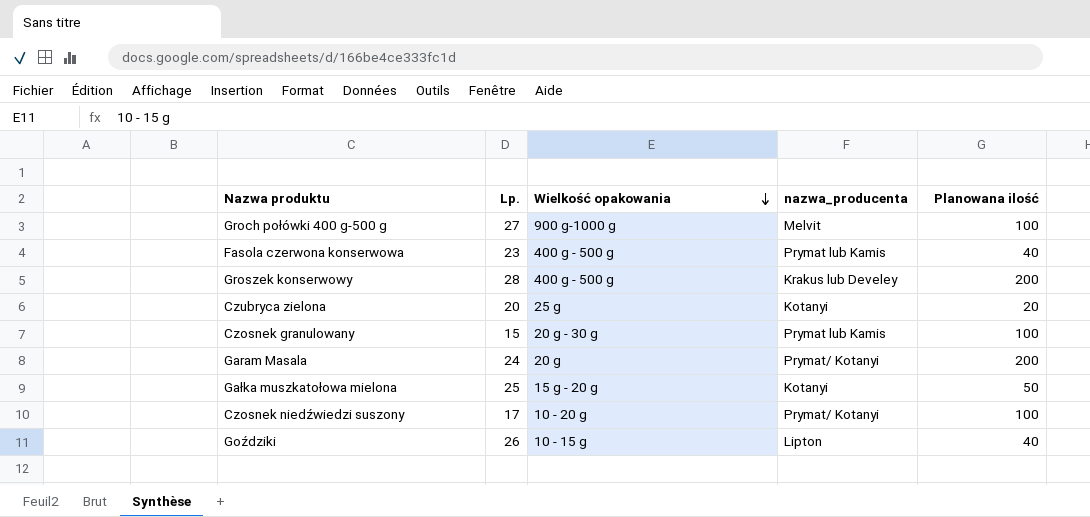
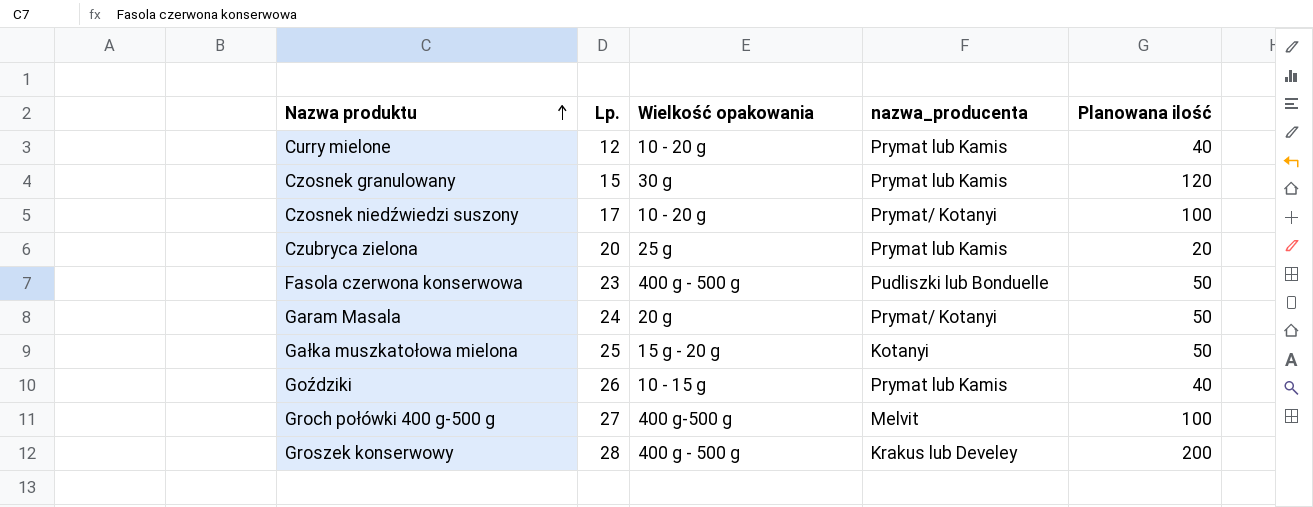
row order: Wielkość opakowania descending -> Nazwa produktu ascending
row Curry mielone: none -> 12 | 10 - 20 g | Prymat lub Kamis | 40
Czosnek granulowany | Wielkość opakowania: 20 g - 30 g -> 30 g
Czosnek granulowany | Planowana ilość: 100 -> 120
Czubryca zielona | nazwa_producenta: Kotanyi -> Prymat lub Kamis
Fasola czerwona konserwowa | nazwa_producenta: Prymat lub Kamis -> Pudliszki lub Bonduelle
Fasola czerwona konserwowa | Planowana ilość: 40 -> 50
Garam Masala | Planowana ilość: 200 -> 50
Goździki | nazwa_producenta: Lipton -> Prymat lub Kamis
Groch połówki 400 g-500 g | Wielkość opakowania: 900 g-1000 g -> 400 g-500 g

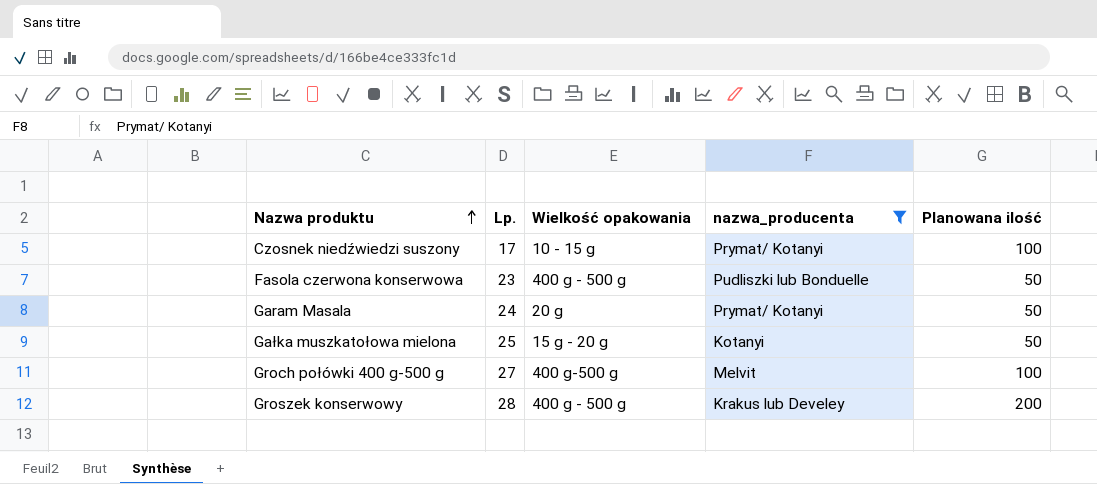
filter: none -> nazwa_producenta != Prymat lub Kamis
Czosnek niedźwiedzi suszony | Wielkość opakowania: 10 - 20 g -> 10 - 15 g

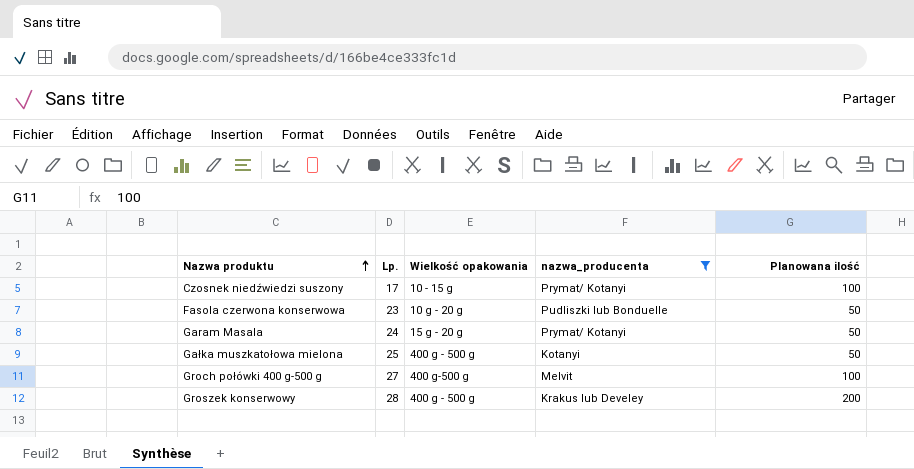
Fasola czerwona konserwowa | Wielkość opakowania: 400 g - 500 g -> 10 g - 20 g
Garam Masala | Wielkość opakowania: 20 g -> 15 g - 20 g
Gałka muszkatołowa mielona | Wielkość opakowania: 15 g - 20 g -> 400 g - 500 g

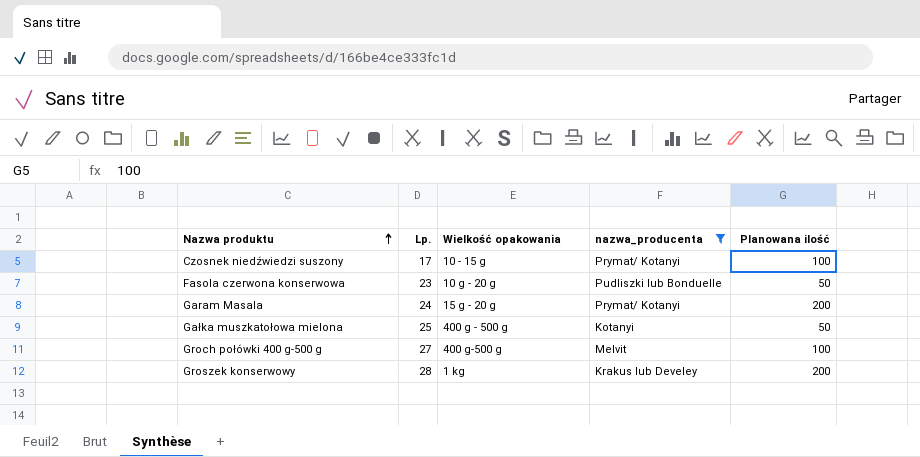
Garam Masala | Planowana ilość: 50 -> 200
Groszek konserwowy | Wielkość opakowania: 400 g - 500 g -> 1 kg

